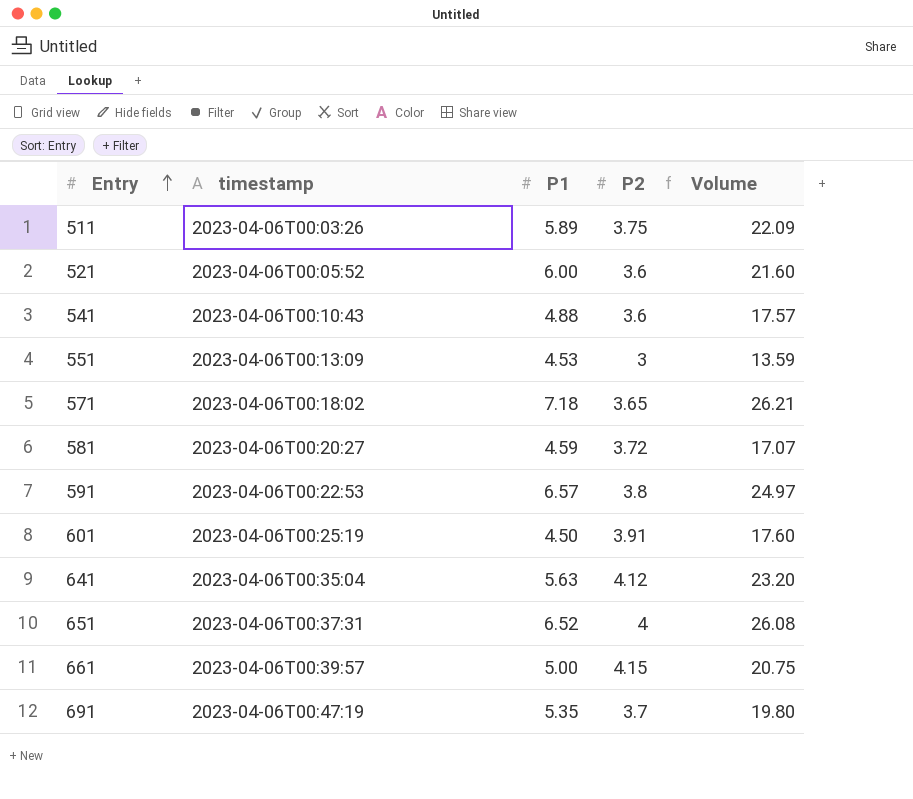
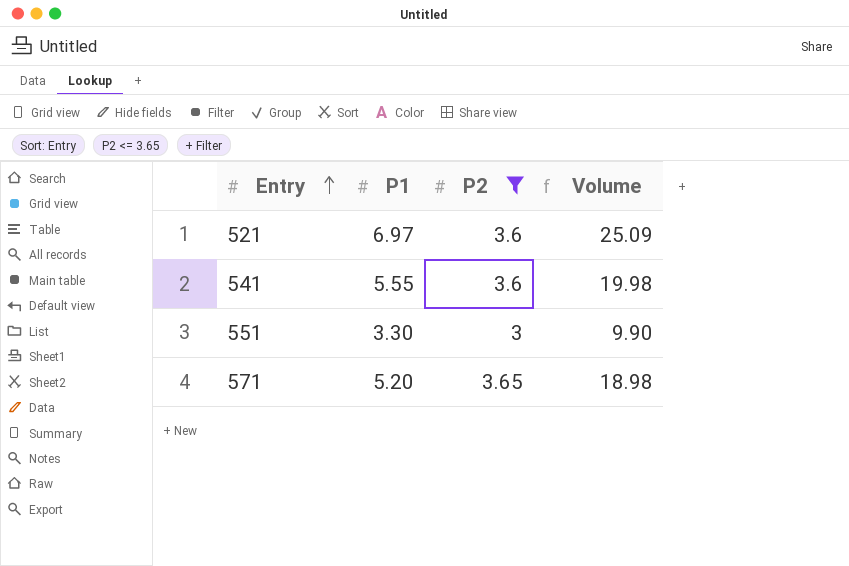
filter: none -> P2 <= 3.65
column timestamp | position: 2 -> none
521 | P1: 6.00 -> 6.97
521 | Volume: 21.60 -> 25.09
541 | P1: 4.88 -> 5.55
541 | Volume: 17.57 -> 19.98
551 | P1: 4.53 -> 3.30
551 | Volume: 13.59 -> 9.90
571 | P1: 7.18 -> 5.20
571 | Volume: 26.21 -> 18.98

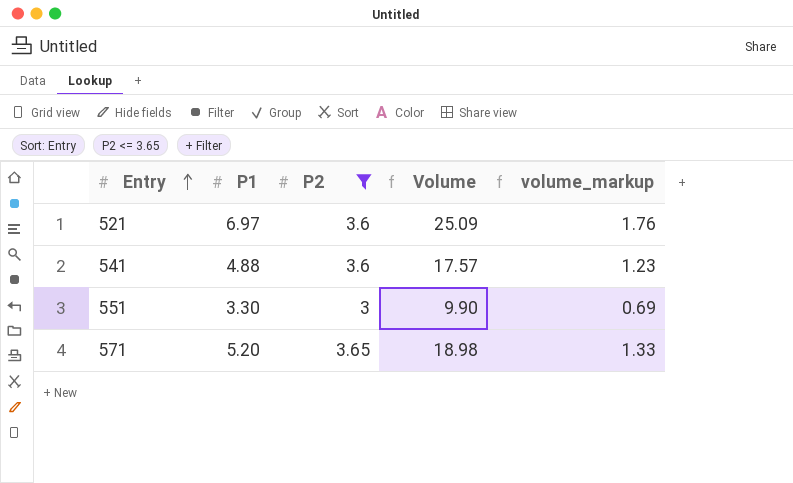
column volume_markup | formula: none -> [Volume] * 0.07
541 | P1: 5.55 -> 4.88
541 | Volume: 19.98 -> 17.57

